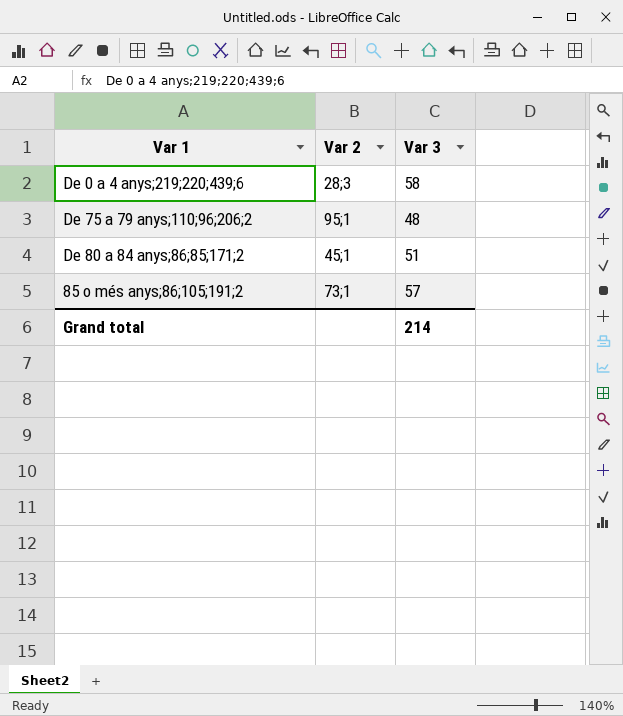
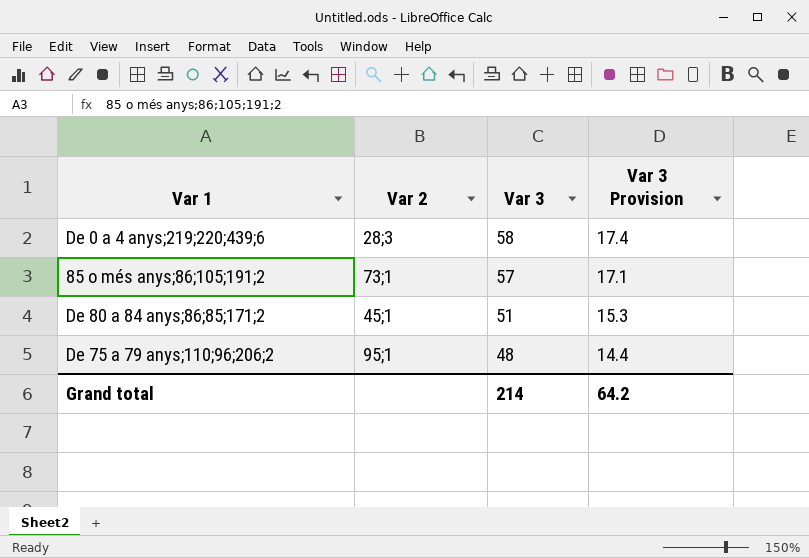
row order: none -> Var 3 descending
column Var 3 Provision | formula: none -> [Var 3] * 0.3

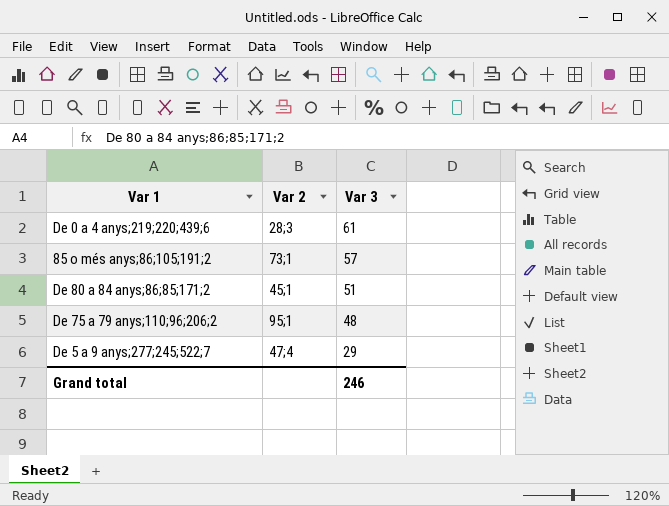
column Var 3 Provision | formula: [Var 3] * 0.3 -> none
De 0 a 4 anys;219;220;439;6 | Var 3: 58 -> 61
row De 5 a 9 anys;277;245;522;7: none -> 47;4 | 29
Grand total | Var 3: 214 -> 246

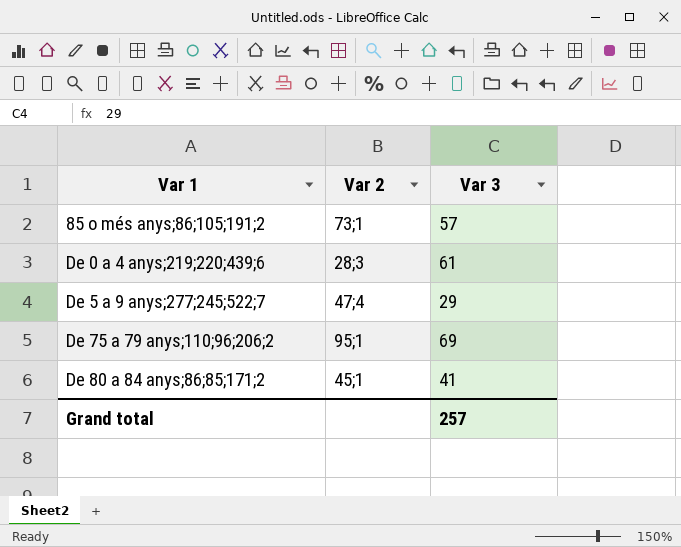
row order: Var 3 descending -> Var 1 ascending
De 75 a 79 anys;110;96;206;2 | Var 3: 48 -> 69
De 80 a 84 anys;86;85;171;2 | Var 3: 51 -> 41
Grand total | Var 3: 246 -> 257

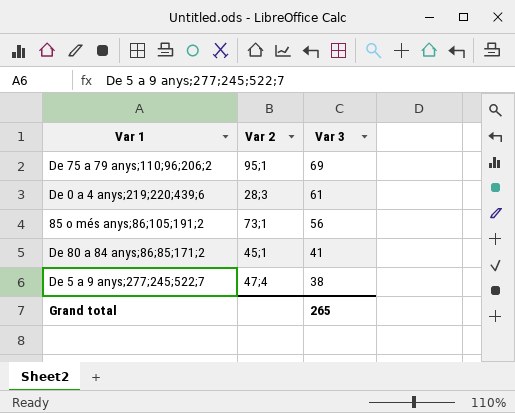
row order: Var 1 ascending -> Var 3 descending
85 o més anys;86;105;191;2 | Var 3: 57 -> 56
De 5 a 9 anys;277;245;522;7 | Var 3: 29 -> 38
Grand total | Var 3: 257 -> 265

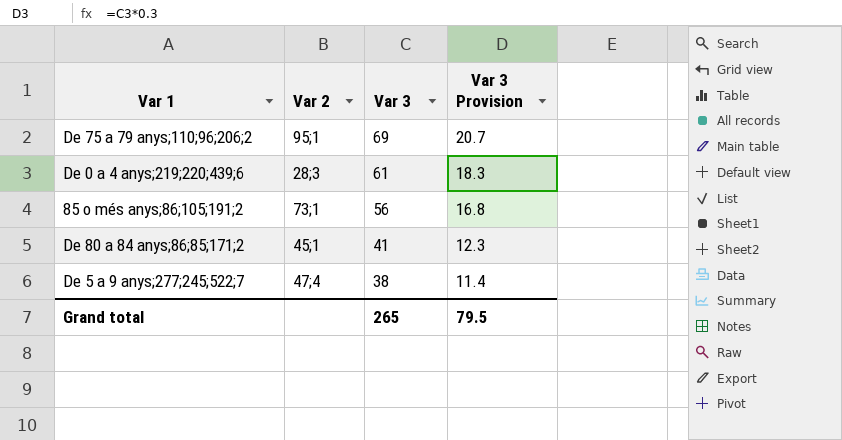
column Var 3 Provision | formula: none -> [Var 3] * 0.3

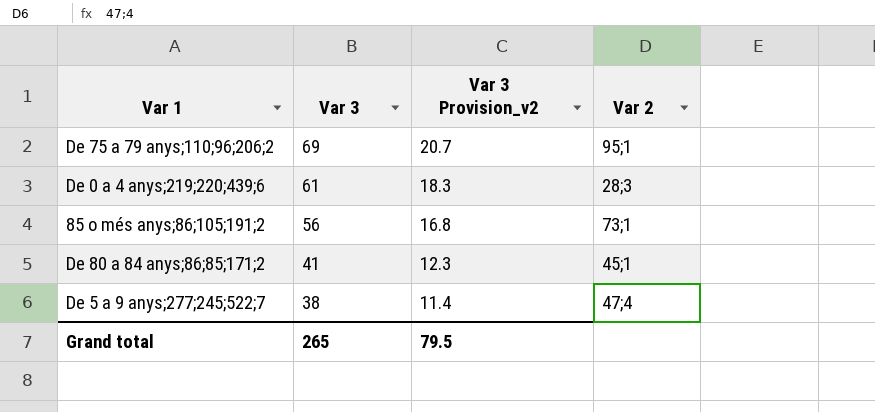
column name: Var 3 Provision -> Var 3 Provision_v2
column Var 2 | position: 2 -> 4

